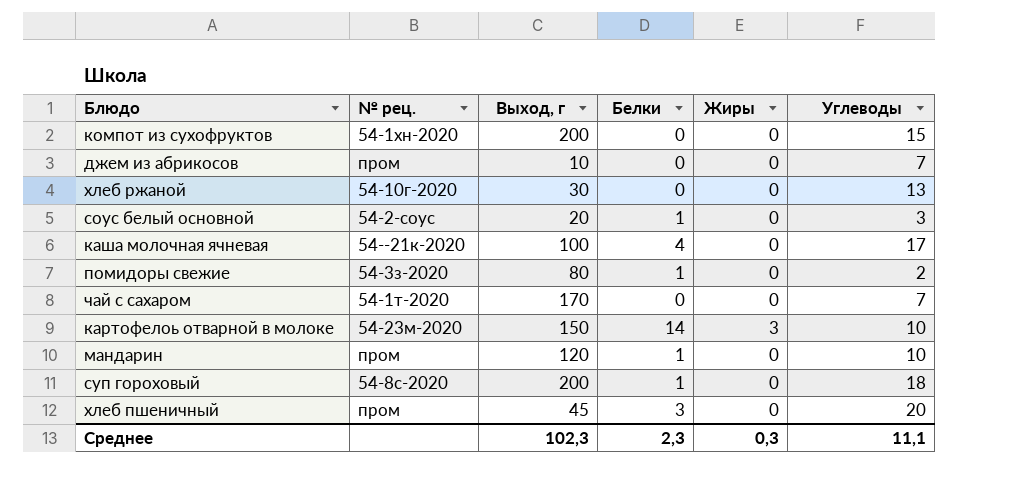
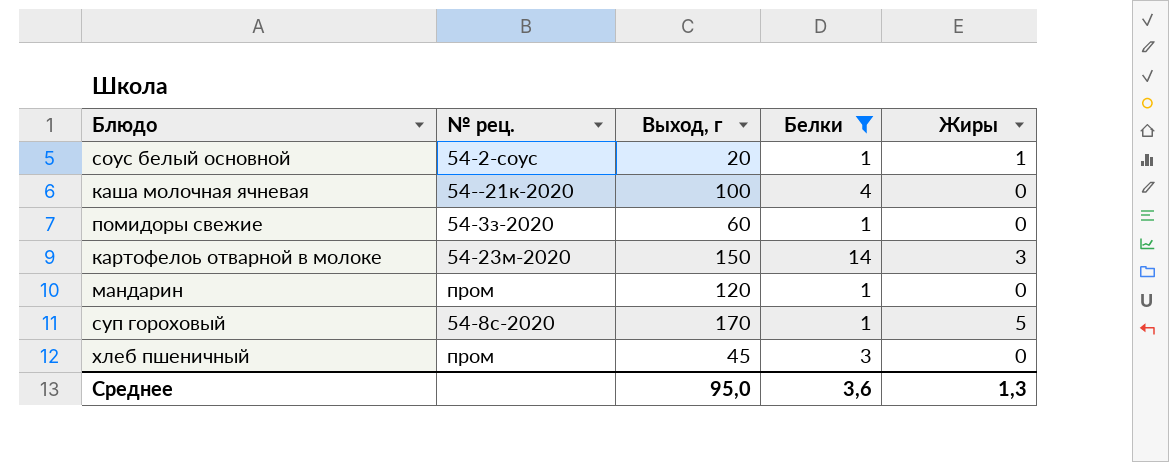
filter: none -> Белки != 0
column Углеводы | position: 6 -> none
соус белый основной | Жиры: 0 -> 1
помидоры свежие | Выход, г: 80 -> 60
суп гороховый | Выход, г: 200 -> 170
суп гороховый | Жиры: 0 -> 5
Среднее | Выход, г: 102,3 -> 95,0
Среднее | Белки: 2,3 -> 3,6
Среднее | Жиры: 0,3 -> 1,3

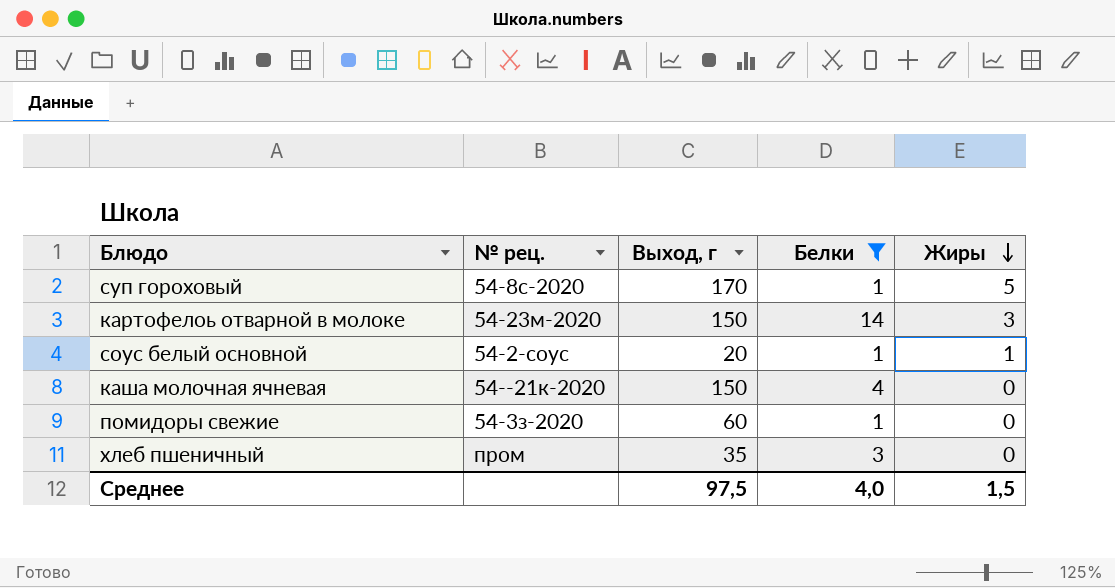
row order: none -> Жиры descending
row мандарин: пром | 120 | 1 | 0 -> none
каша молочная ячневая | Выход, г: 100 -> 150
хлеб пшеничный | Выход, г: 45 -> 35
Среднее | Выход, г: 95,0 -> 97,5
Среднее | Белки: 3,6 -> 4,0
Среднее | Жиры: 1,3 -> 1,5

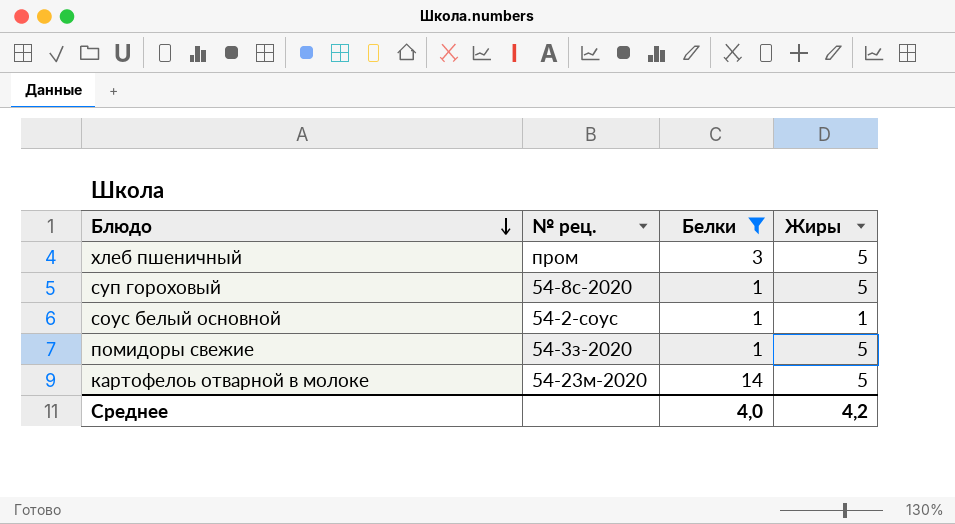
row order: Жиры descending -> Блюдо descending
column Выход, г | position: 3 -> none
row каша молочная ячневая: 54--21к-2020 | 150 | 4 | 0 -> none
хлеб пшеничный | Жиры: 0 -> 5
помидоры свежие | Жиры: 0 -> 5
картофелоь отварной в молоке | Жиры: 3 -> 5
Среднее | Жиры: 1,5 -> 4,2

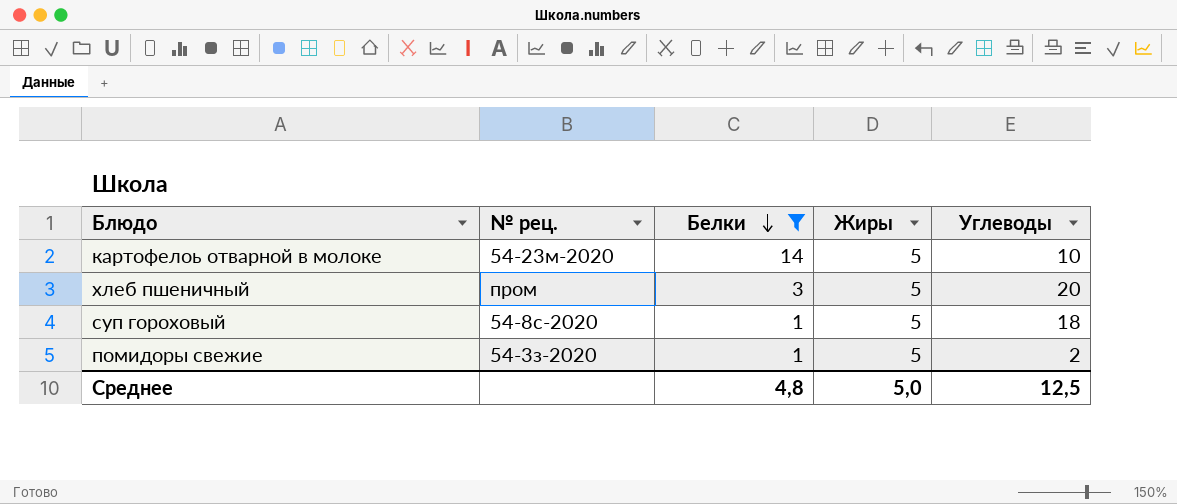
row order: Блюдо descending -> Белки descending
column Углеводы | position: none -> 5
row соус белый основной: 54-2-соус | 1 | 1 -> none
Среднее | Белки: 4,0 -> 4,8
Среднее | Жиры: 4,2 -> 5,0

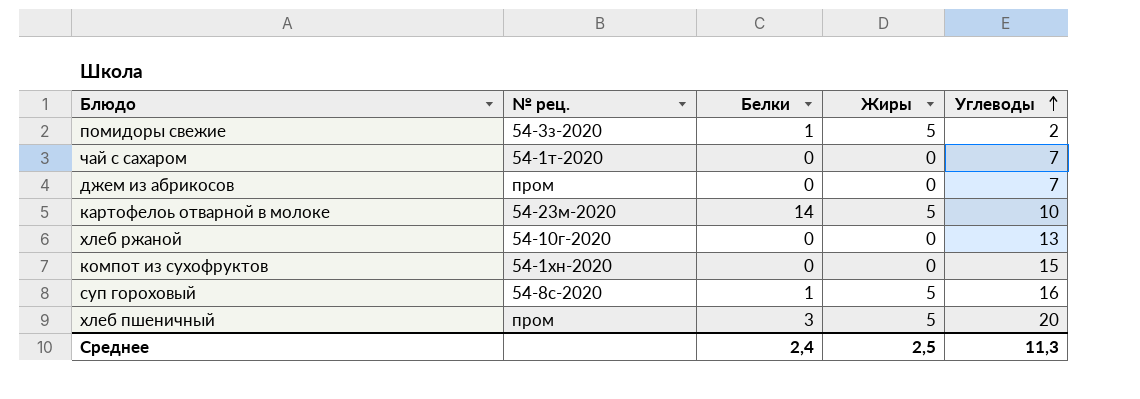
filter: Белки != 0 -> none
row order: Белки descending -> Углеводы ascending
суп гороховый | Углеводы: 18 -> 16
Среднее | Белки: 4,8 -> 2,4
Среднее | Жиры: 5,0 -> 2,5
Среднее | Углеводы: 12,5 -> 11,3

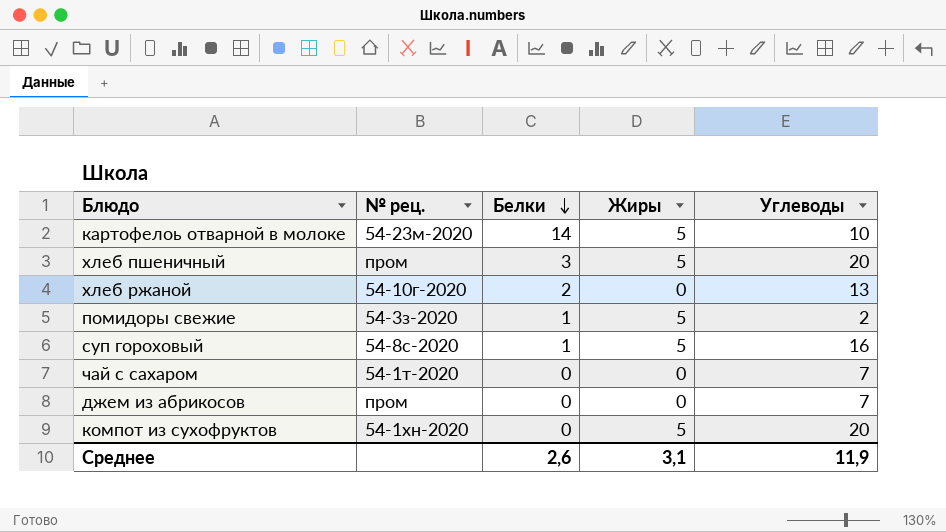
row order: Углеводы ascending -> Белки descending
хлеб ржаной | Белки: 0 -> 2
компот из сухофруктов | Жиры: 0 -> 5
компот из сухофруктов | Углеводы: 15 -> 20
Среднее | Белки: 2,4 -> 2,6
Среднее | Жиры: 2,5 -> 3,1
Среднее | Углеводы: 11,3 -> 11,9

